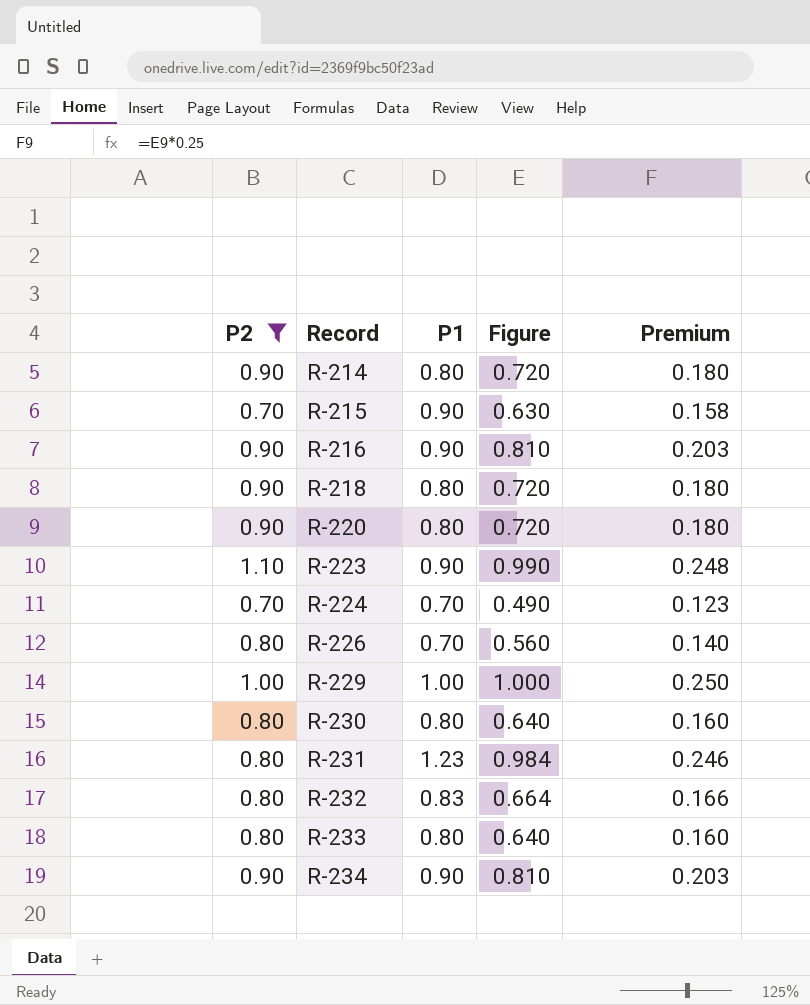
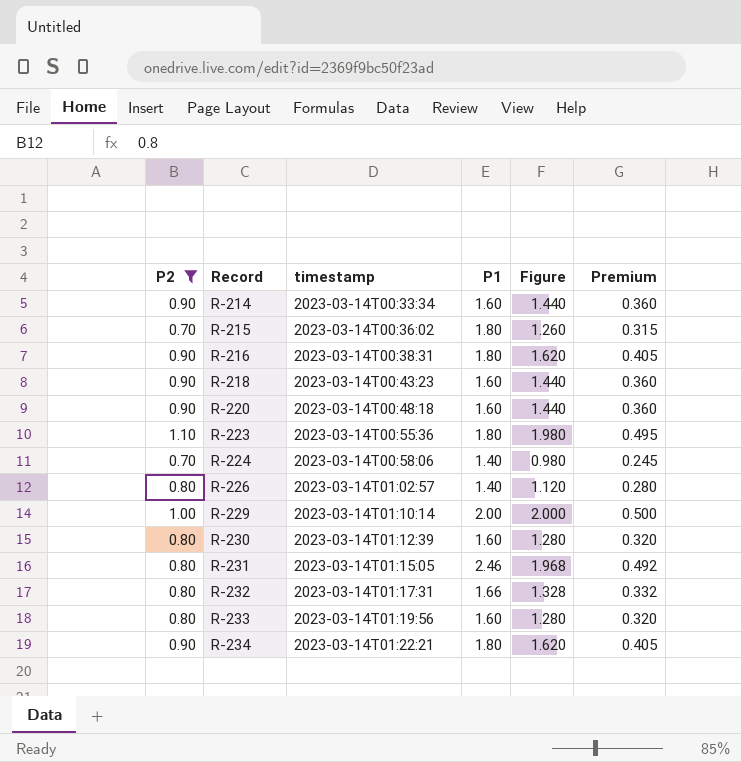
column timestamp | position: none -> 3
R-214 | P1: 0.80 -> 1.60
R-214 | Figure: 0.720 -> 1.440
R-214 | Premium: 0.180 -> 0.360
R-215 | P1: 0.90 -> 1.80
R-215 | Figure: 0.630 -> 1.260
R-215 | Premium: 0.158 -> 0.315
R-216 | P1: 0.90 -> 1.80
R-216 | Figure: 0.810 -> 1.620
R-216 | Premium: 0.203 -> 0.405
R-218 | P1: 0.80 -> 1.60
R-218 | Figure: 0.720 -> 1.440
R-218 | Premium: 0.180 -> 0.360
R-220 | P1: 0.80 -> 1.60
R-220 | Figure: 0.720 -> 1.440
R-220 | Premium: 0.180 -> 0.360
R-223 | P1: 0.90 -> 1.80
R-223 | Figure: 0.990 -> 1.980
R-223 | Premium: 0.248 -> 0.495
R-224 | P1: 0.70 -> 1.40
R-224 | Figure: 0.490 -> 0.980
R-224 | Premium: 0.123 -> 0.245
R-226 | P1: 0.70 -> 1.40
R-226 | Figure: 0.560 -> 1.120
R-226 | Premium: 0.140 -> 0.280
R-229 | P1: 1.00 -> 2.00
R-229 | Figure: 1.000 -> 2.000
R-229 | Premium: 0.250 -> 0.500
R-230 | P1: 0.80 -> 1.60
R-230 | Figure: 0.640 -> 1.280
R-230 | Premium: 0.160 -> 0.320
R-231 | P1: 1.23 -> 2.46
R-231 | Figure: 0.984 -> 1.968
R-231 | Premium: 0.246 -> 0.492
R-232 | P1: 0.83 -> 1.66
R-232 | Figure: 0.664 -> 1.328
R-232 | Premium: 0.166 -> 0.332
R-233 | P1: 0.80 -> 1.60
R-233 | Figure: 0.640 -> 1.280
R-233 | Premium: 0.160 -> 0.320
R-234 | P1: 0.90 -> 1.80
R-234 | Figure: 0.810 -> 1.620
R-234 | Premium: 0.203 -> 0.405

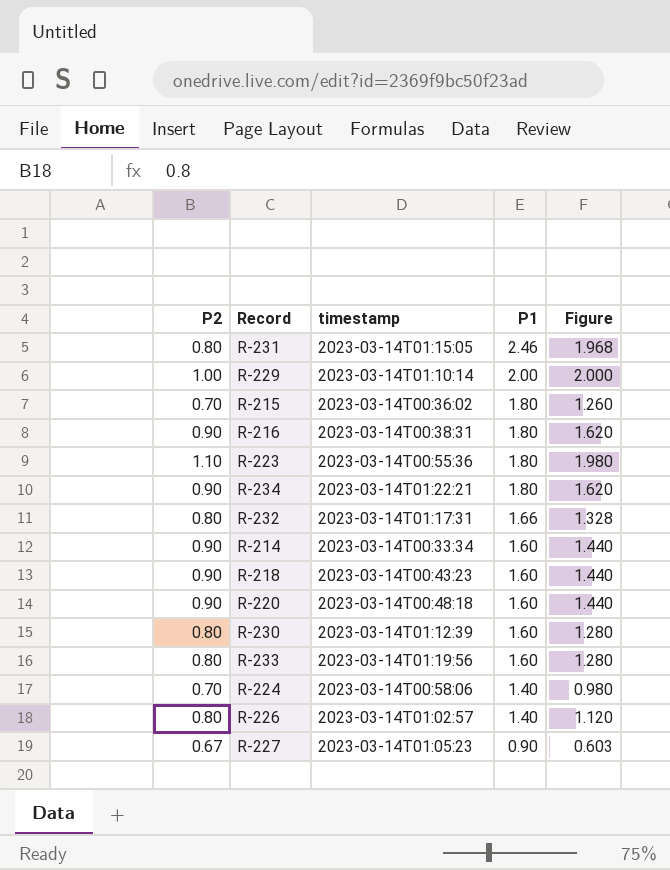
filter: P2 != 0.67 -> none
row order: Record ascending -> P1 descending
column Premium | formula: [Figure] * 0.25 -> none

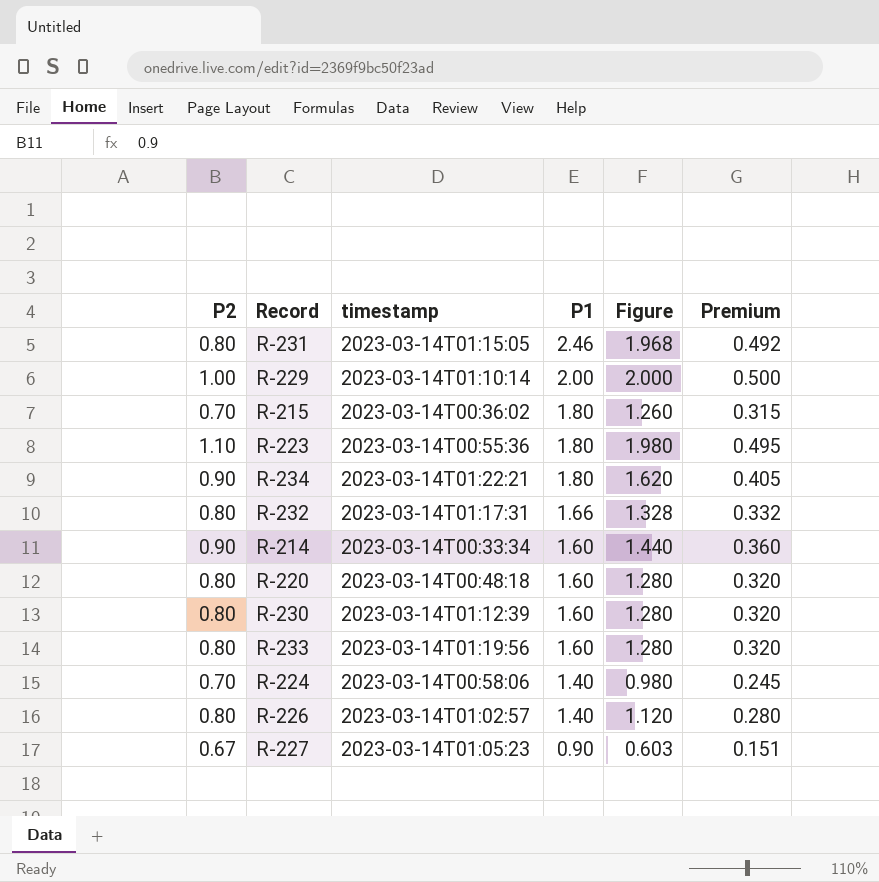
column Premium | formula: none -> [Figure] * 0.25
row R-216: 0.90 | 2023-03-14T00:38:31 | 1.80 | 1.620 -> none
row R-218: 0.90 | 2023-03-14T00:43:23 | 1.60 | 1.440 -> none
R-220 | P2: 0.90 -> 0.80
R-220 | Figure: 1.440 -> 1.280

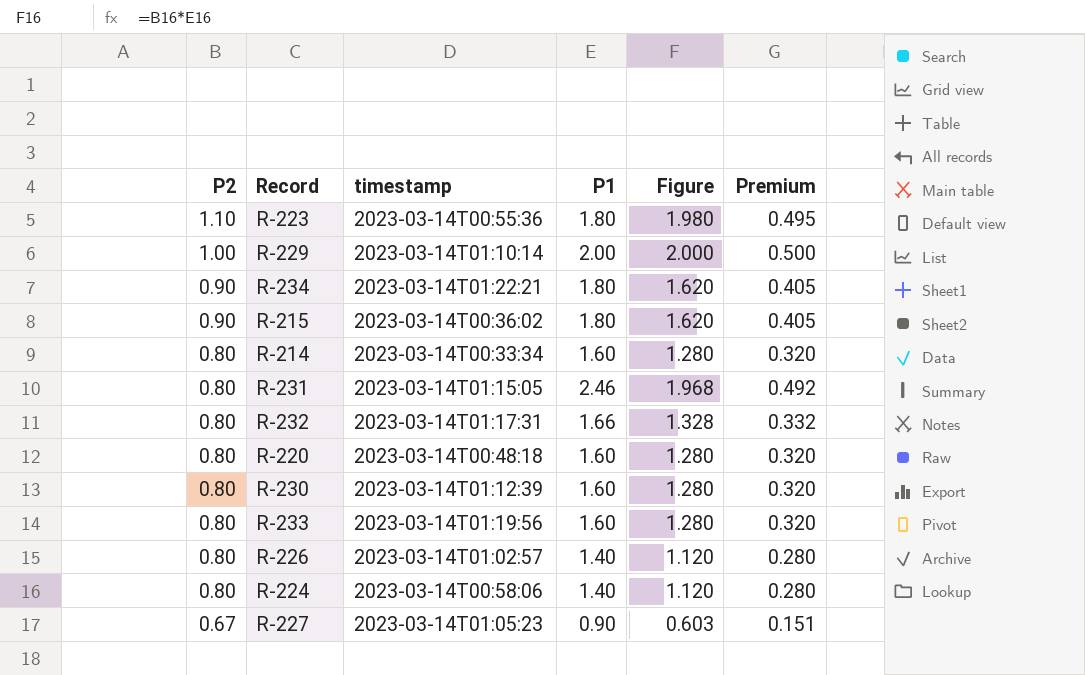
row order: P1 descending -> P2 descending
R-215 | P2: 0.70 -> 0.90
R-215 | Figure: 1.260 -> 1.620
R-215 | Premium: 0.315 -> 0.405
R-214 | P2: 0.90 -> 0.80
R-214 | Figure: 1.440 -> 1.280
R-214 | Premium: 0.360 -> 0.320
R-224 | P2: 0.70 -> 0.80
R-224 | Figure: 0.980 -> 1.120
R-224 | Premium: 0.245 -> 0.280

